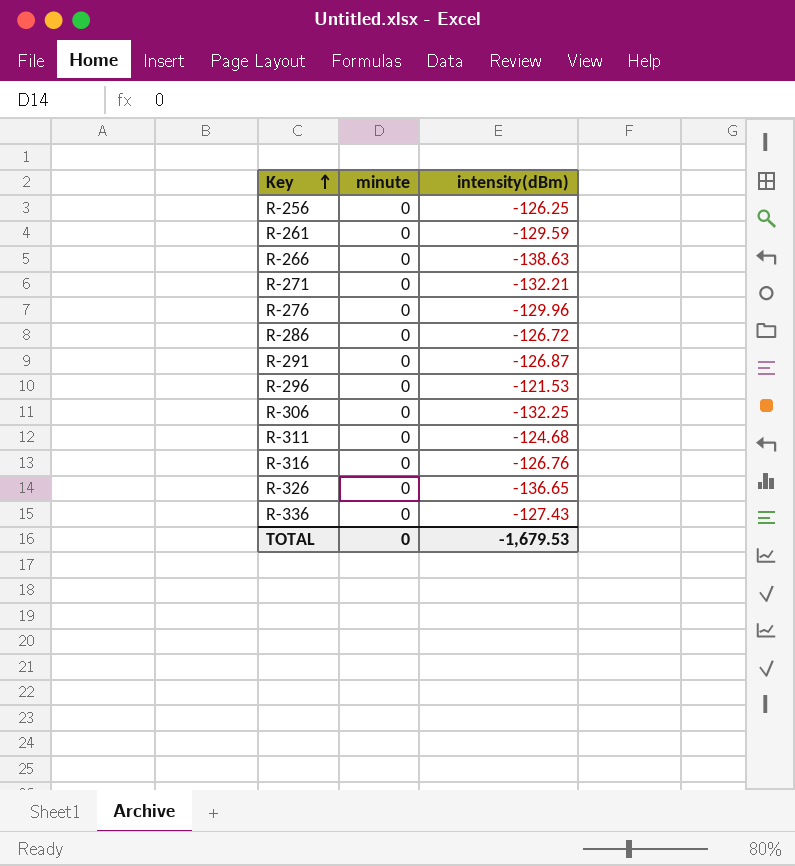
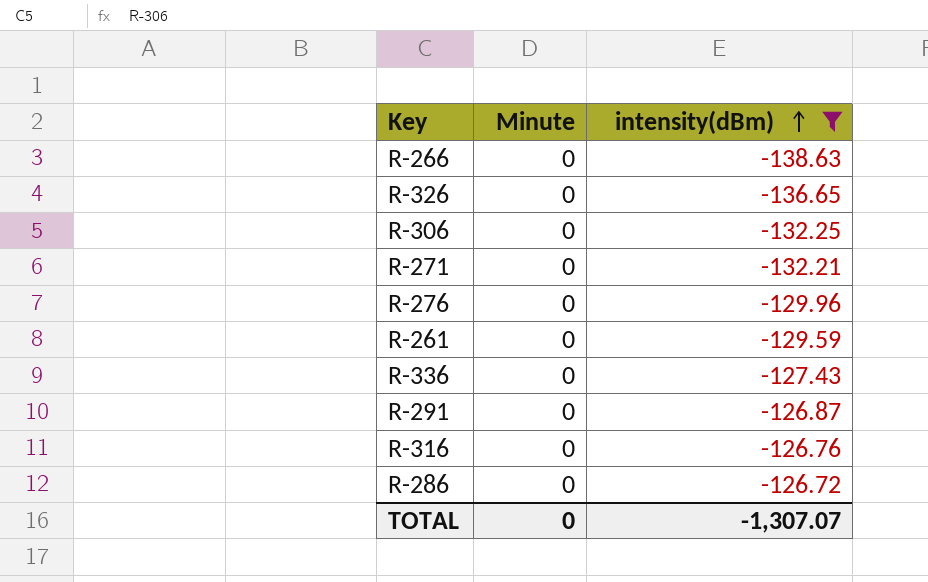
filter: none -> intensity(dBm) <= -126.72
row order: Key ascending -> intensity(dBm) ascending
column name: minute -> Minute
TOTAL | intensity(dBm): -1,679.53 -> -1,307.07

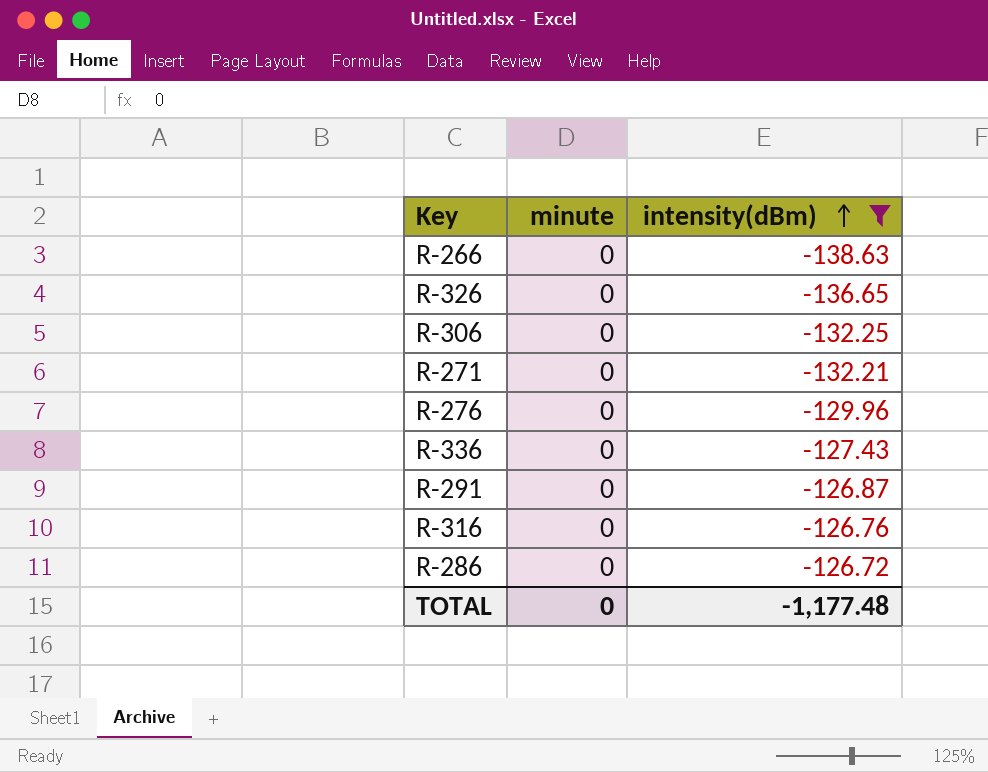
column name: Minute -> minute
row R-261: 0 | -129.59 -> none
TOTAL | intensity(dBm): -1,307.07 -> -1,177.48

